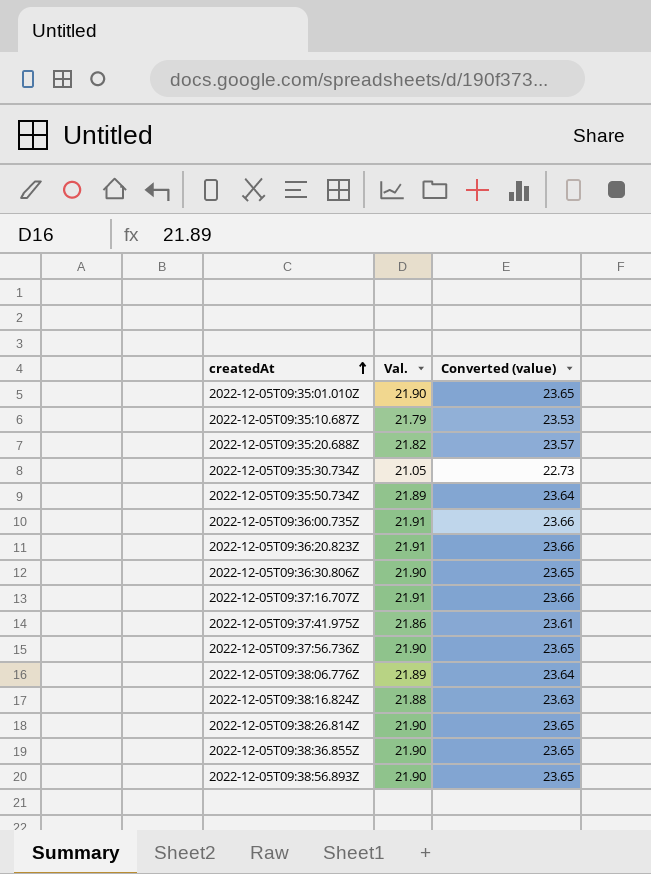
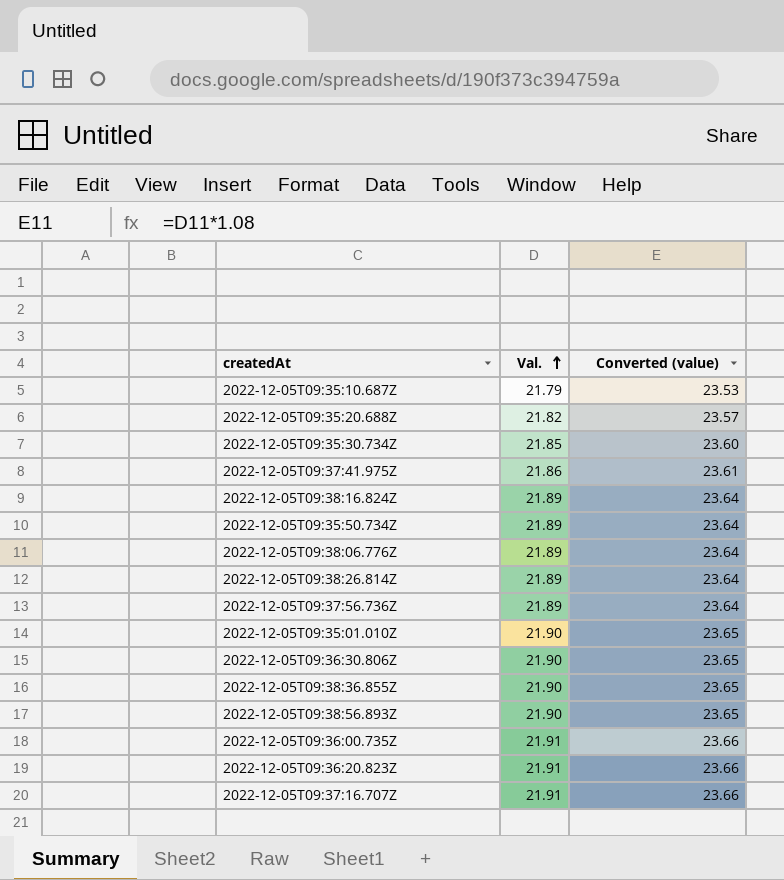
row order: createdAt ascending -> Val. ascending
2022-12-05T09:35:30.734Z | Val.: 21.05 -> 21.85
2022-12-05T09:35:30.734Z | Converted (value): 22.73 -> 23.60
2022-12-05T09:38:16.824Z | Val.: 21.88 -> 21.89
2022-12-05T09:38:16.824Z | Converted (value): 23.63 -> 23.64
2022-12-05T09:38:26.814Z | Val.: 21.90 -> 21.89
2022-12-05T09:38:26.814Z | Converted (value): 23.65 -> 23.64
2022-12-05T09:37:56.736Z | Val.: 21.90 -> 21.89
2022-12-05T09:37:56.736Z | Converted (value): 23.65 -> 23.64

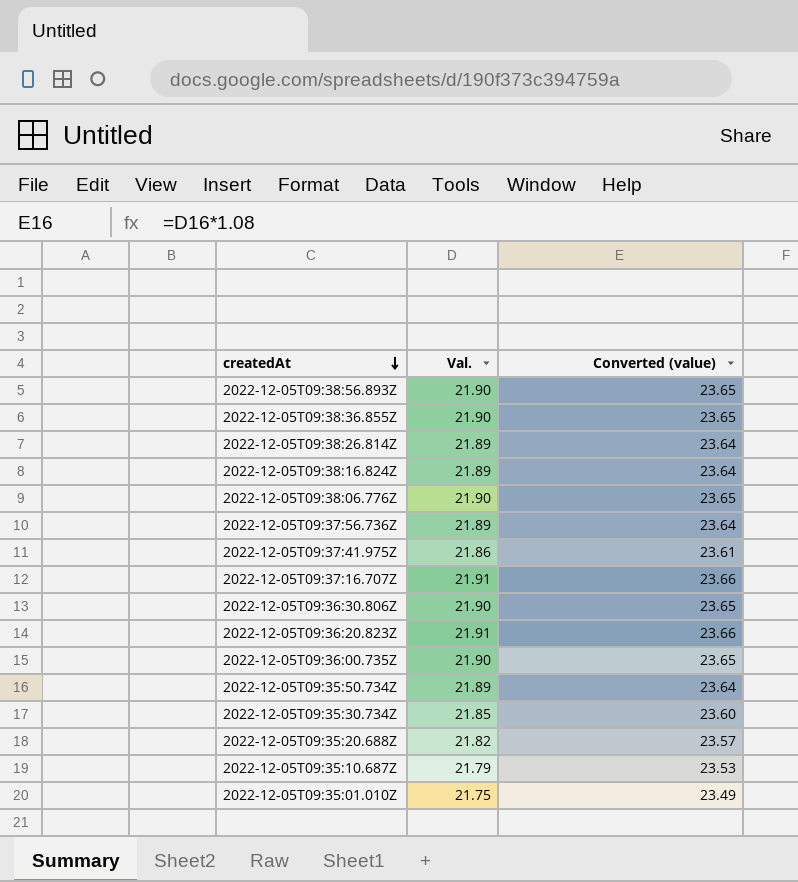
row order: Val. ascending -> createdAt descending
2022-12-05T09:38:06.776Z | Val.: 21.89 -> 21.90
2022-12-05T09:38:06.776Z | Converted (value): 23.64 -> 23.65
2022-12-05T09:36:00.735Z | Val.: 21.91 -> 21.90
2022-12-05T09:36:00.735Z | Converted (value): 23.66 -> 23.65
2022-12-05T09:35:01.010Z | Val.: 21.90 -> 21.75
2022-12-05T09:35:01.010Z | Converted (value): 23.65 -> 23.49

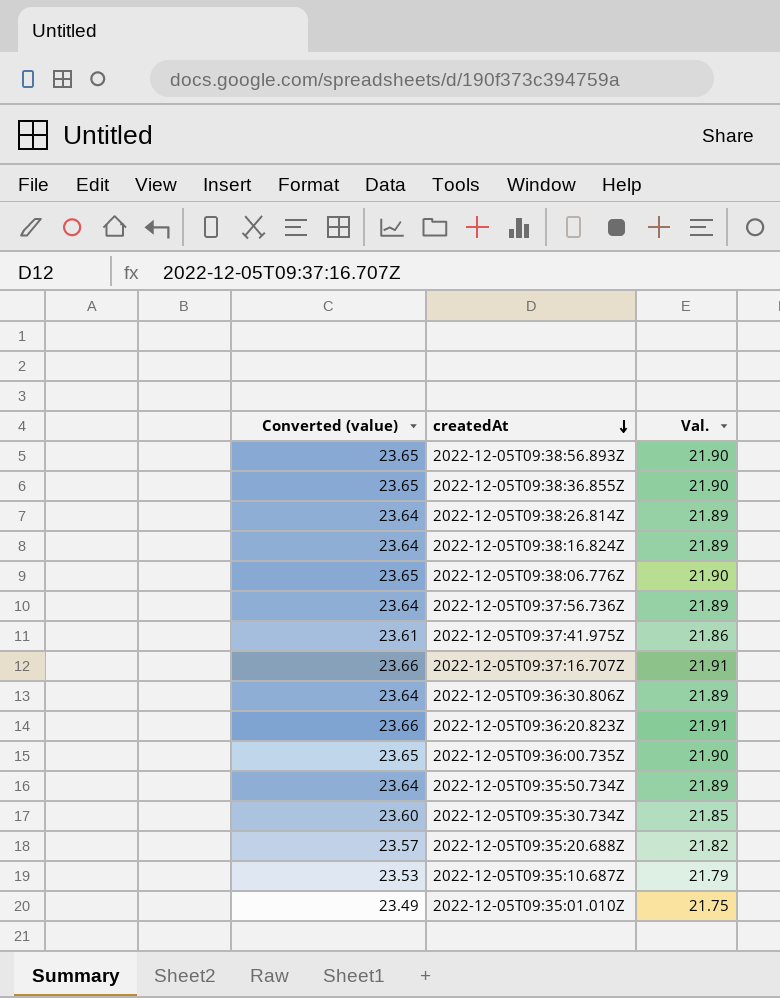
column Converted (value) | position: 3 -> 1
2022-12-05T09:36:30.806Z | Converted (value): 23.65 -> 23.64
2022-12-05T09:36:30.806Z | Val.: 21.90 -> 21.89

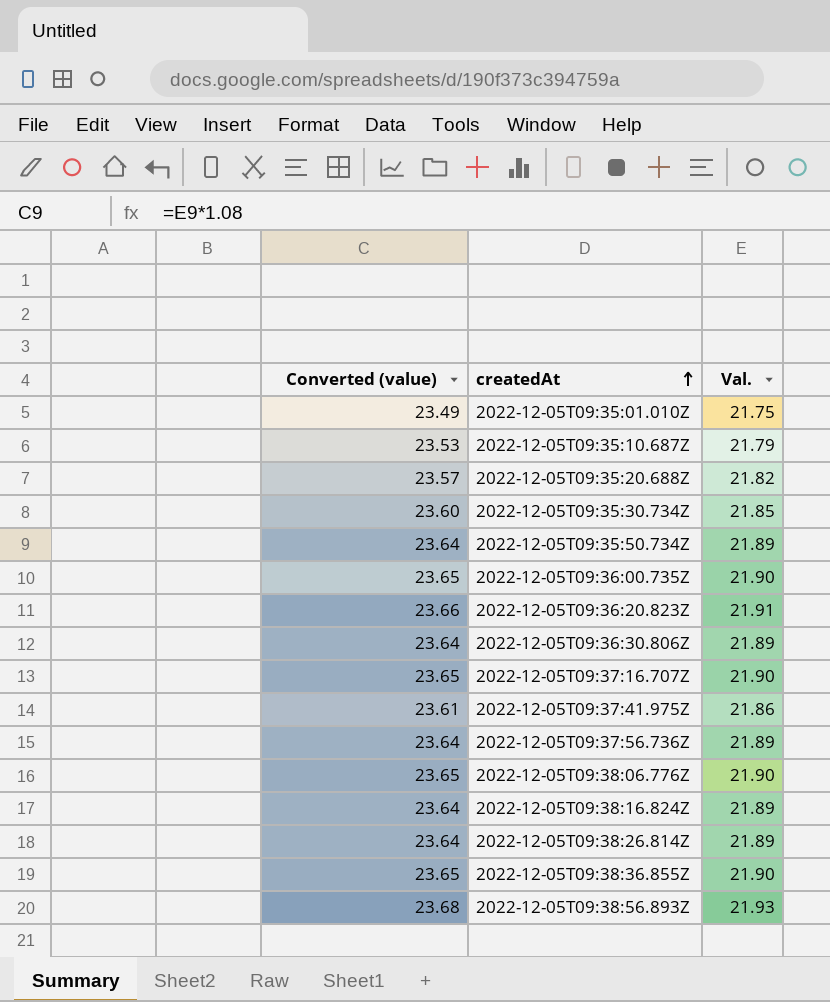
row order: createdAt descending -> createdAt ascending
2022-12-05T09:37:16.707Z | Converted (value): 23.66 -> 23.65
2022-12-05T09:37:16.707Z | Val.: 21.91 -> 21.90
2022-12-05T09:38:56.893Z | Converted (value): 23.65 -> 23.68
2022-12-05T09:38:56.893Z | Val.: 21.90 -> 21.93

